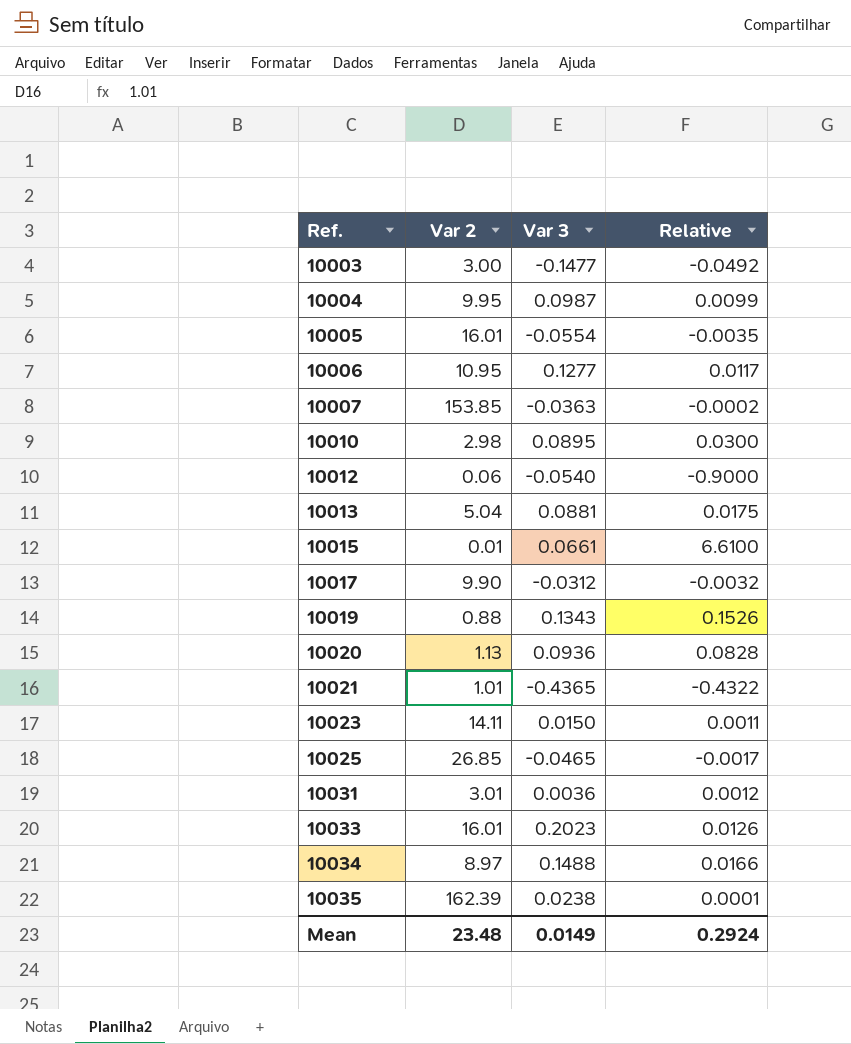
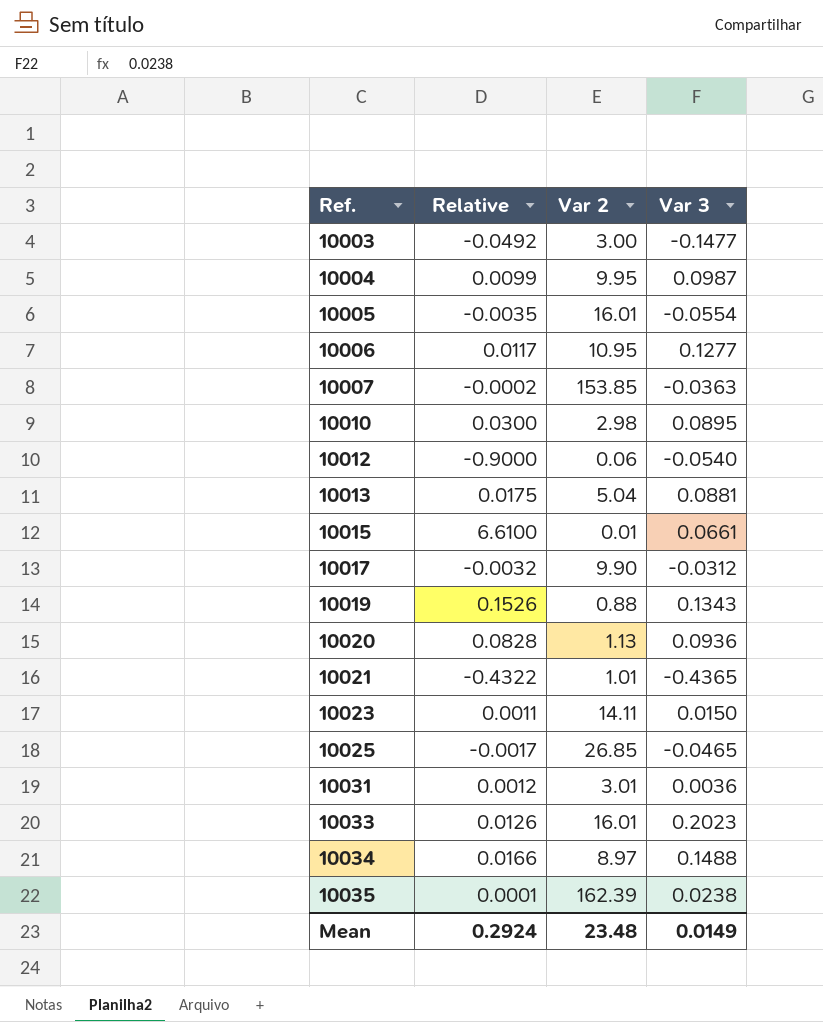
column Relative | position: 4 -> 2

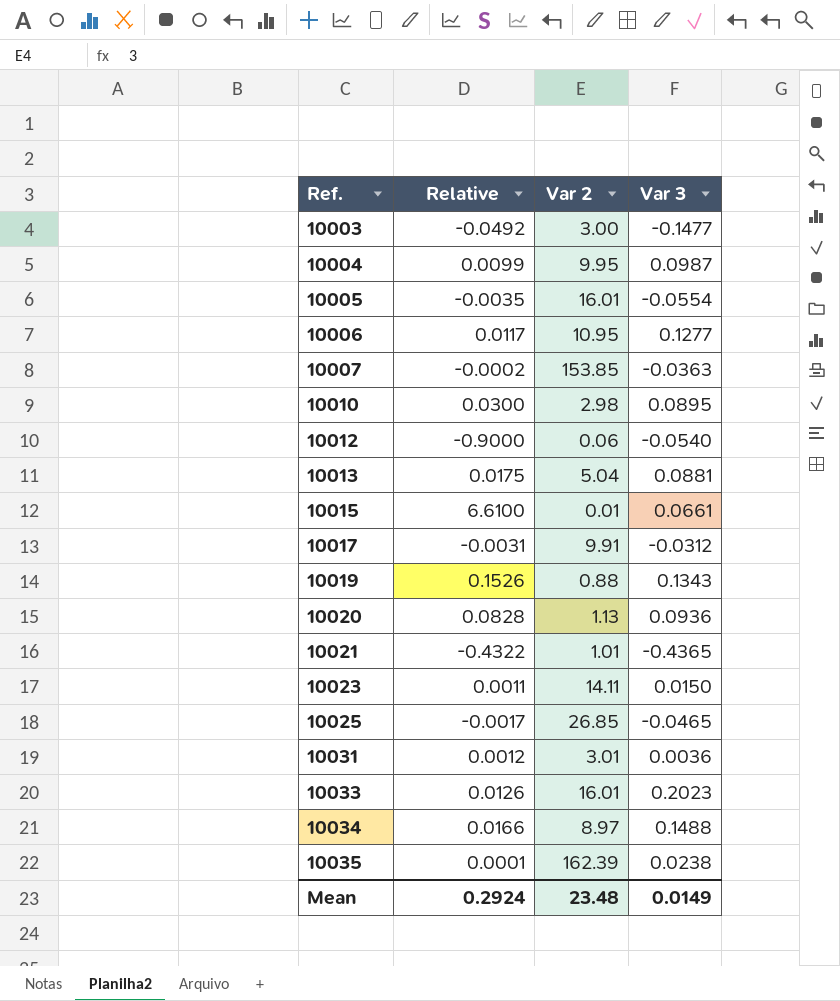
10017 | Relative: -0.0032 -> -0.0031
10017 | Var 2: 9.90 -> 9.91

